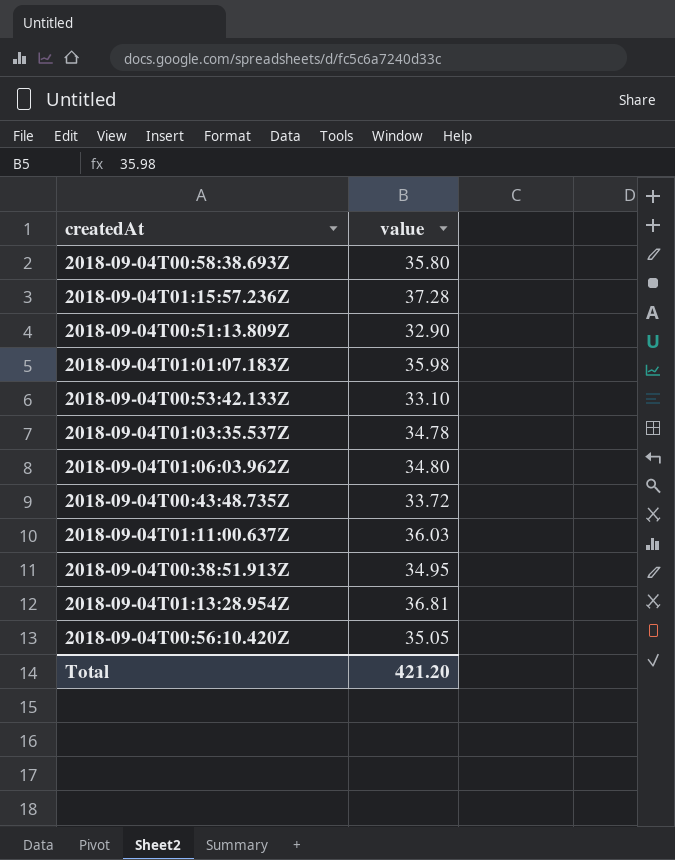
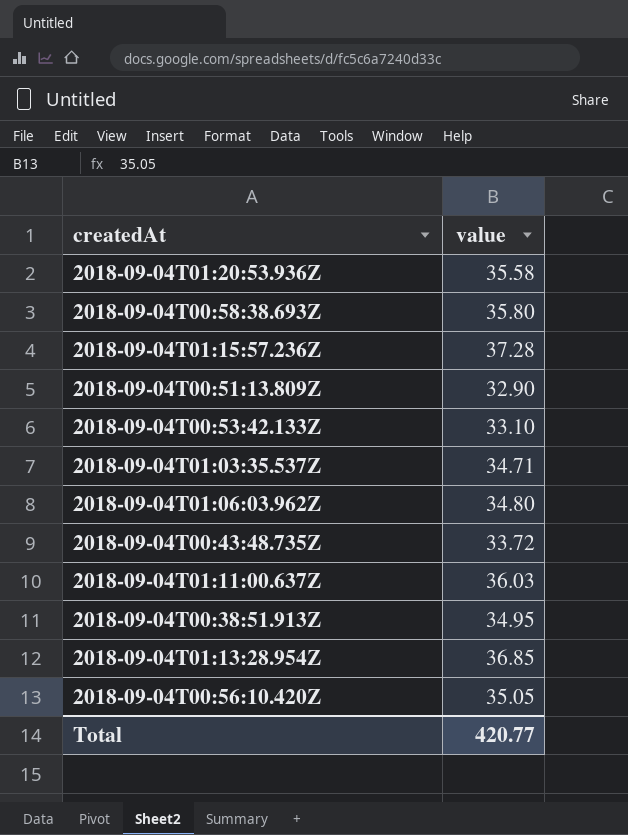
row 2018-09-04T01:01:07.183Z: 35.98 -> none
row 2018-09-04T01:20:53.936Z: none -> 35.58
2018-09-04T01:03:35.537Z | value: 34.78 -> 34.71
2018-09-04T01:13:28.954Z | value: 36.81 -> 36.85
Total | value: 421.20 -> 420.77

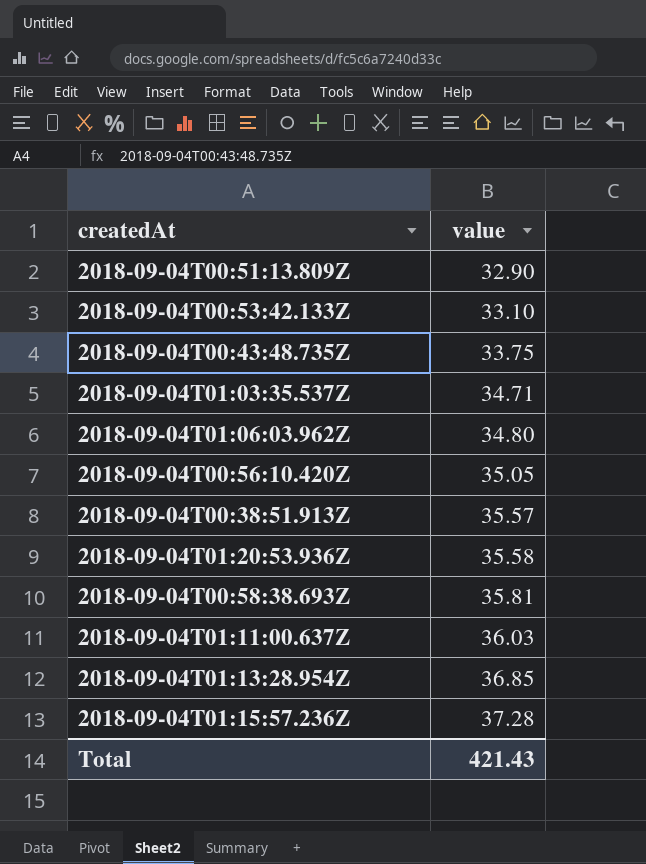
row order: none -> value ascending
2018-09-04T00:43:48.735Z | value: 33.72 -> 33.75
2018-09-04T00:38:51.913Z | value: 34.95 -> 35.57
2018-09-04T00:58:38.693Z | value: 35.80 -> 35.81
Total | value: 420.77 -> 421.43

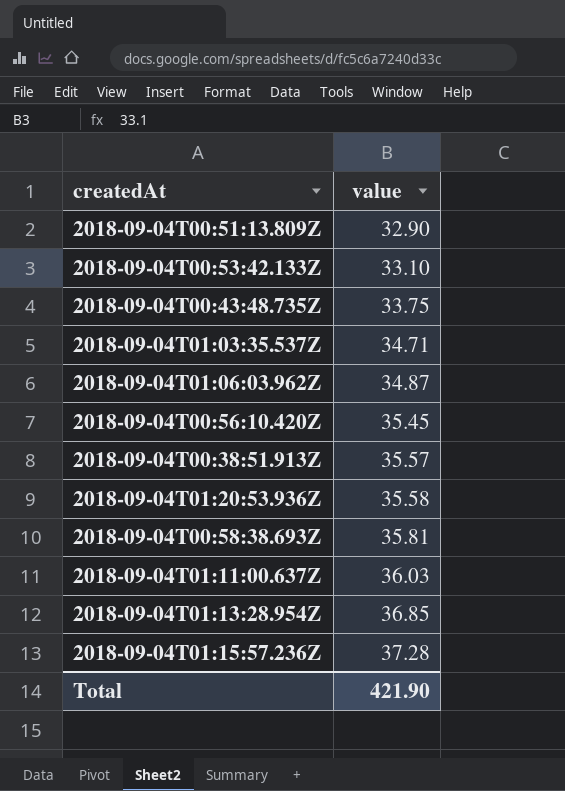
2018-09-04T01:06:03.962Z | value: 34.80 -> 34.87
2018-09-04T00:56:10.420Z | value: 35.05 -> 35.45
Total | value: 421.43 -> 421.90

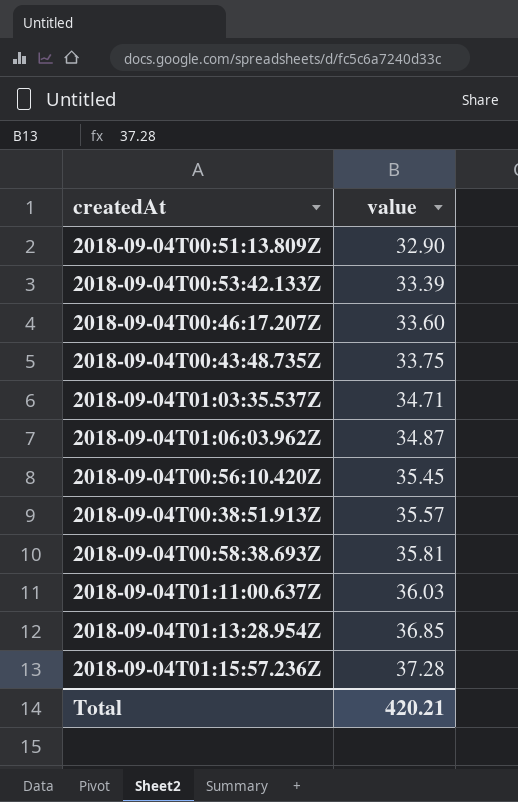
row 2018-09-04T01:20:53.936Z: 35.58 -> none
2018-09-04T00:53:42.133Z | value: 33.10 -> 33.39
row 2018-09-04T00:46:17.207Z: none -> 33.60
Total | value: 421.90 -> 420.21

